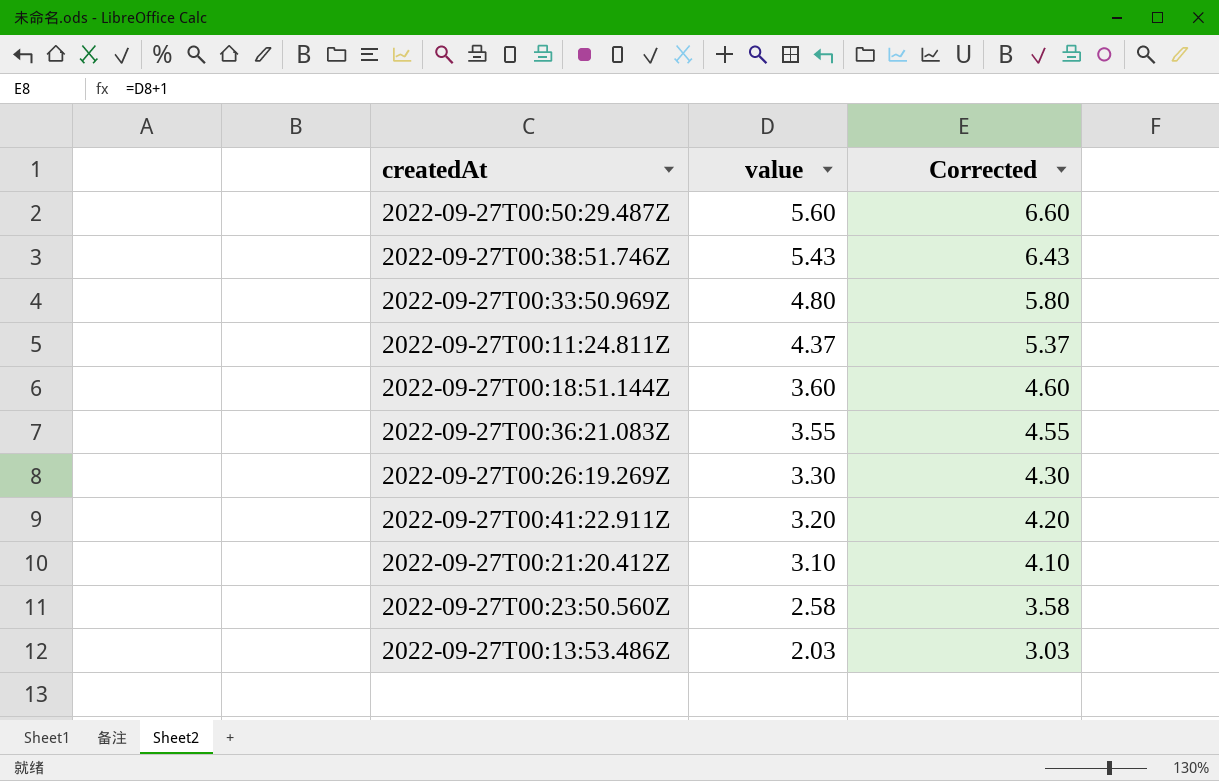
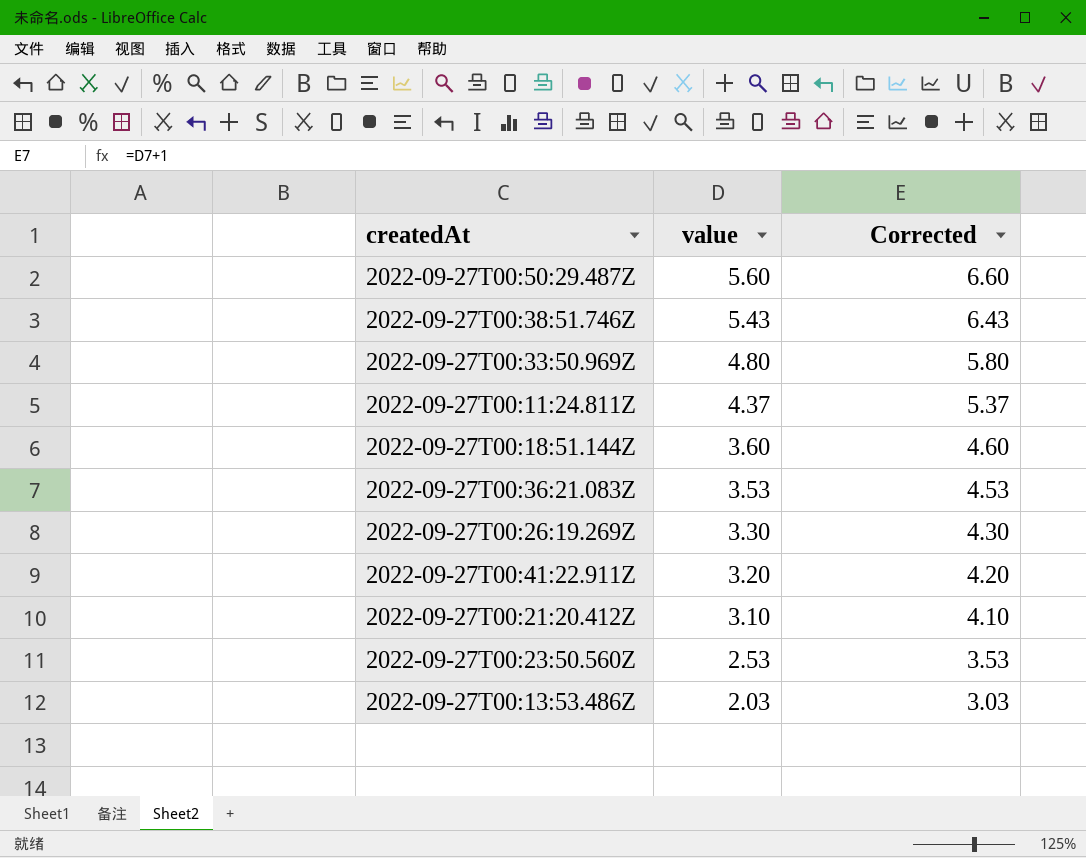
2022-09-27T00:36:21.083Z | value: 3.55 -> 3.53
2022-09-27T00:36:21.083Z | Corrected: 4.55 -> 4.53
2022-09-27T00:23:50.560Z | value: 2.58 -> 2.53
2022-09-27T00:23:50.560Z | Corrected: 3.58 -> 3.53

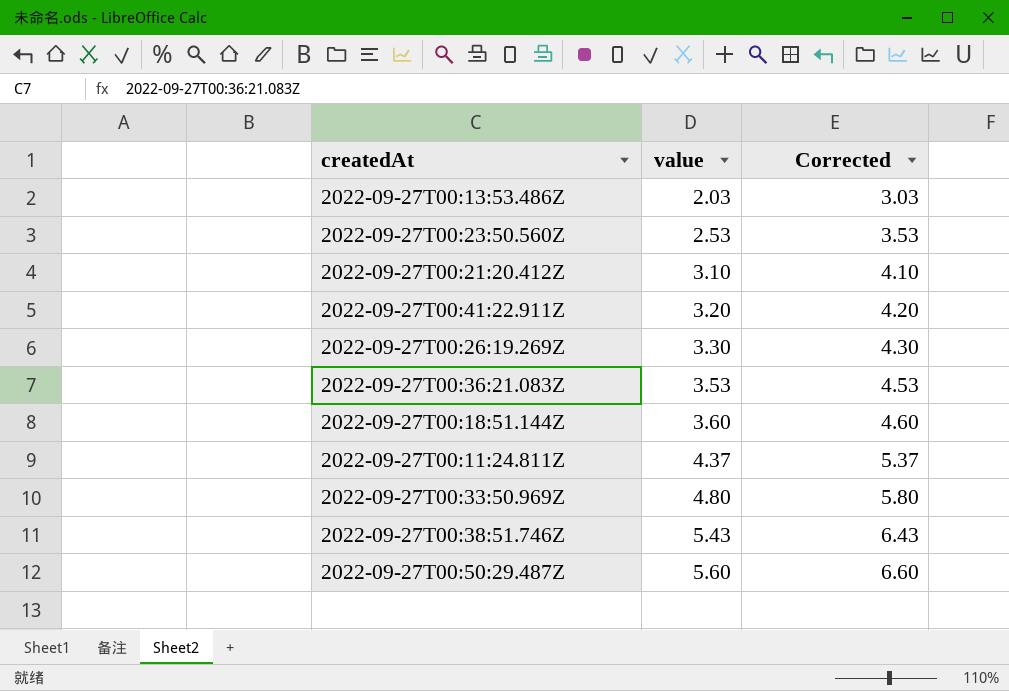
row order: value descending -> value ascending

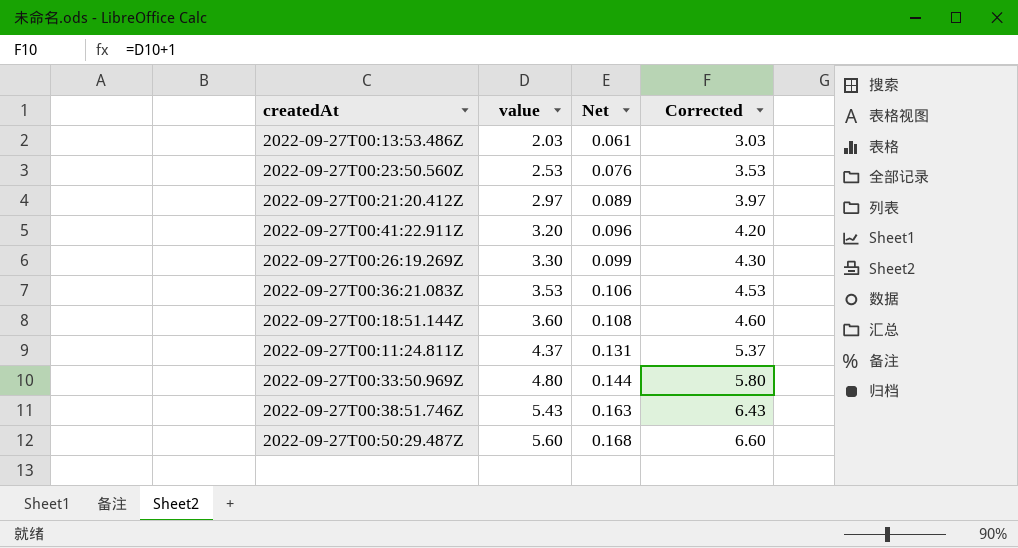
column Net | formula: none -> [value] * 0.03
2022-09-27T00:21:20.412Z | value: 3.10 -> 2.97
2022-09-27T00:21:20.412Z | Corrected: 4.10 -> 3.97

